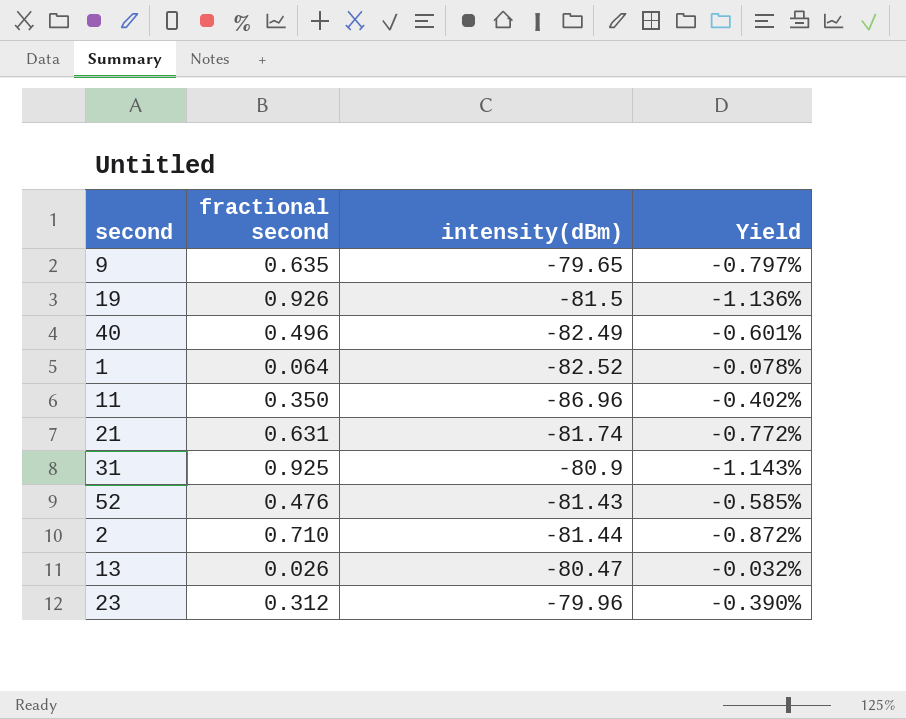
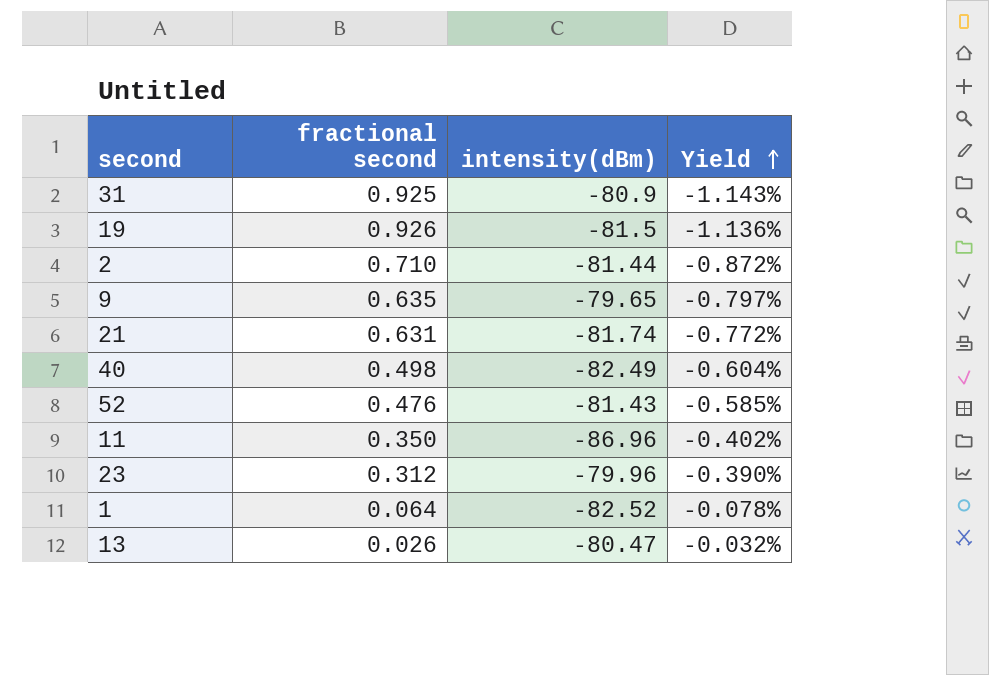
row order: none -> Yield ascending
40 | fractional second: 0.496 -> 0.498
40 | Yield: -0.601% -> -0.604%

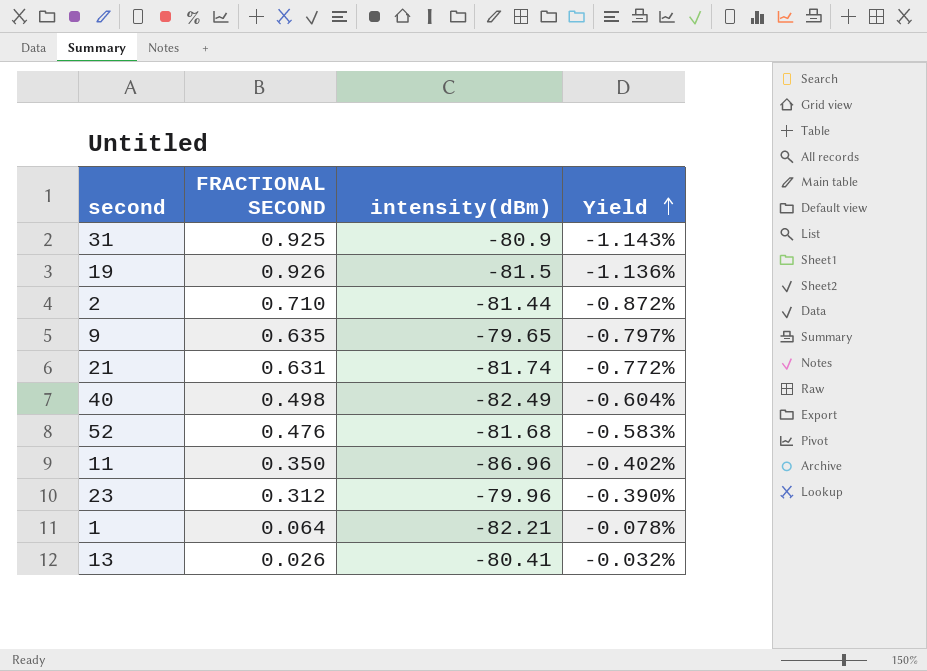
column name: fractional second -> FRACTIONAL SECOND
52 | intensity(dBm): -81.43 -> -81.68
52 | Yield: -0.585% -> -0.583%
1 | intensity(dBm): -82.52 -> -82.21
13 | intensity(dBm): -80.47 -> -80.41

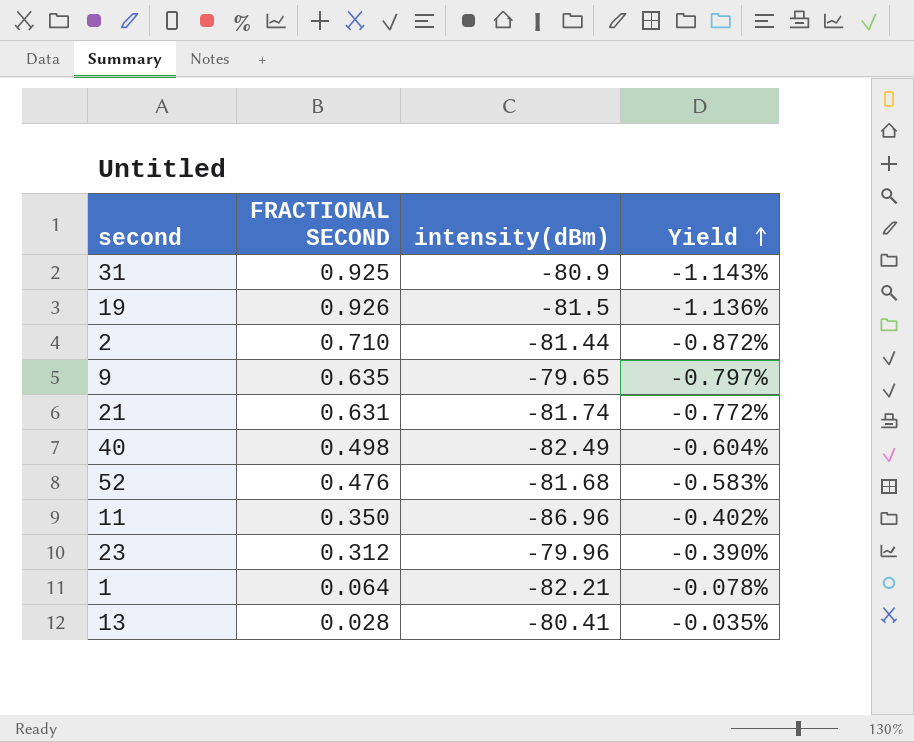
13 | FRACTIONAL SECOND: 0.026 -> 0.028
13 | Yield: -0.032% -> -0.035%

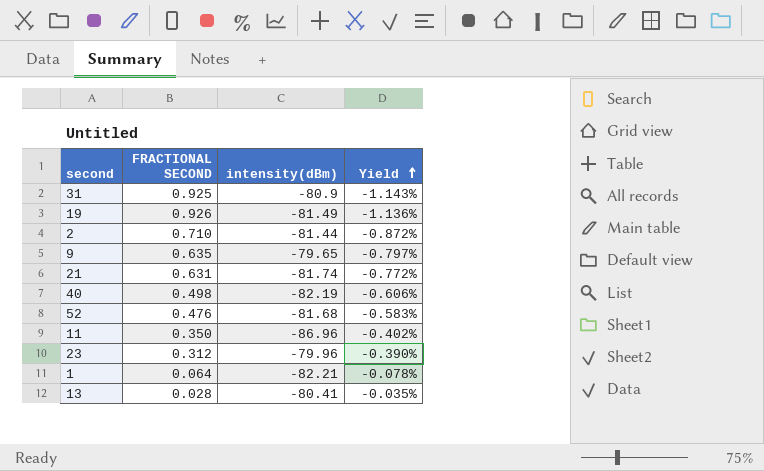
19 | intensity(dBm): -81.5 -> -81.49
40 | intensity(dBm): -82.49 -> -82.19
40 | Yield: -0.604% -> -0.606%

